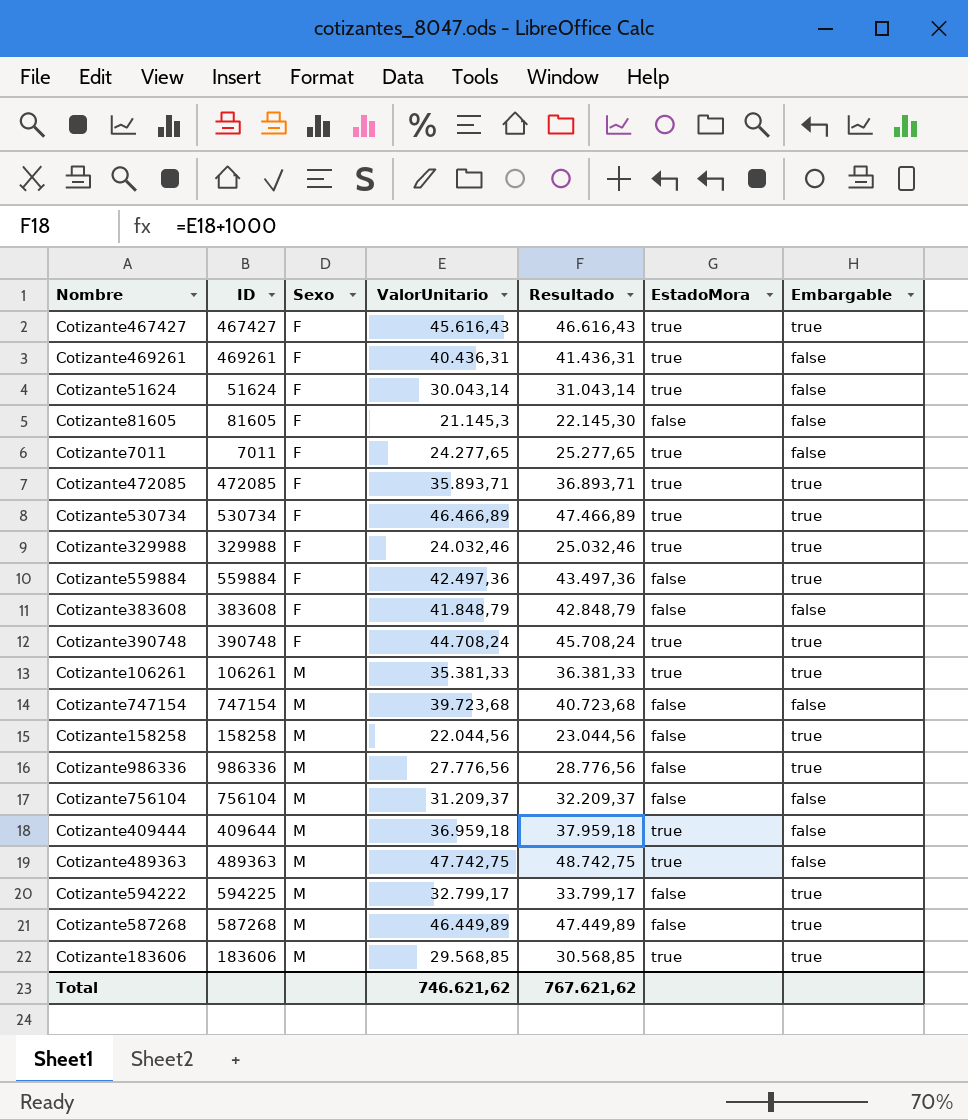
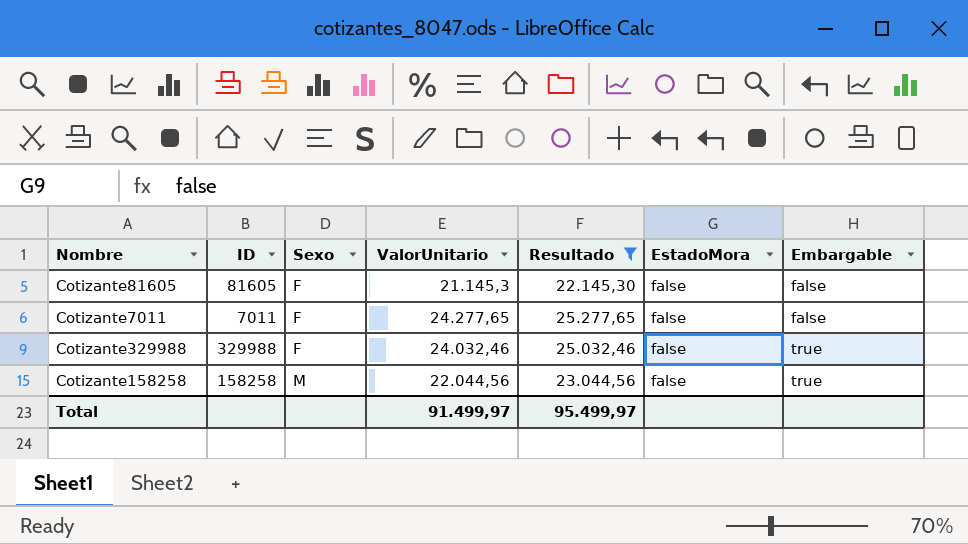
filter: none -> Resultado <= 25.277,65
Cotizante7011 | EstadoMora: true -> false
Cotizante329988 | EstadoMora: true -> false
Total | ValorUnitario: 746.621,62 -> 91.499,97
Total | Resultado: 767.621,62 -> 95.499,97

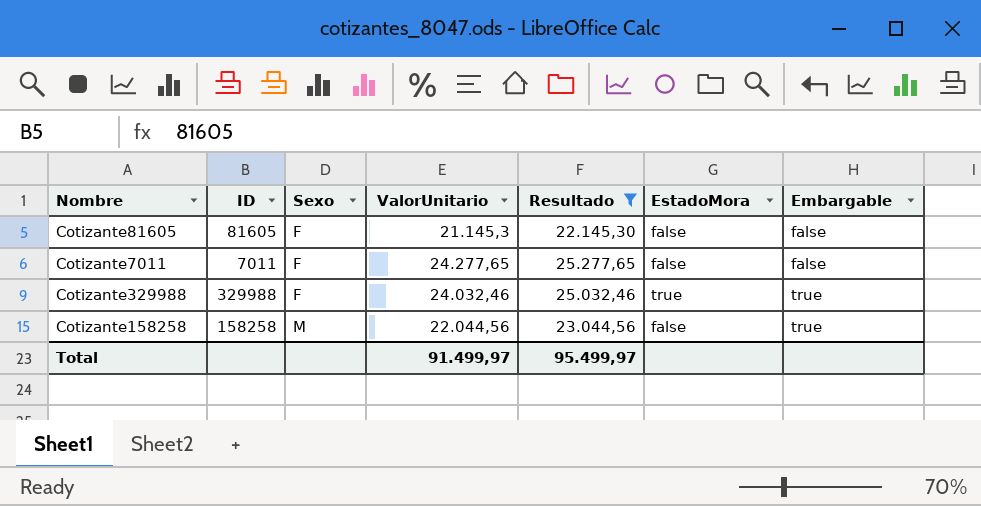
Cotizante329988 | EstadoMora: false -> true

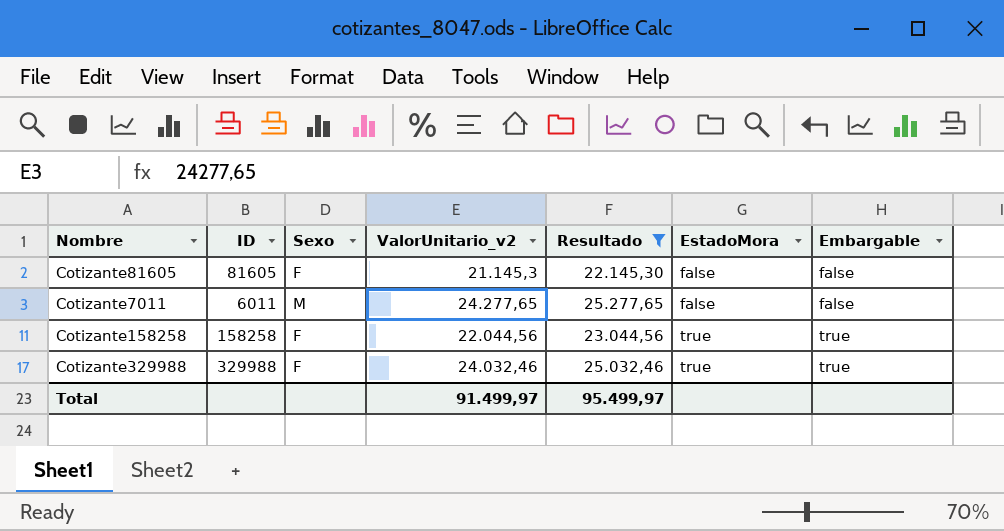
row order: Sexo ascending -> EstadoMora ascending
column name: ValorUnitario -> ValorUnitario_v2
Cotizante7011 | ID: 7011 -> 6011
Cotizante7011 | Sexo: F -> M
Cotizante158258 | Sexo: M -> F
Cotizante158258 | EstadoMora: false -> true

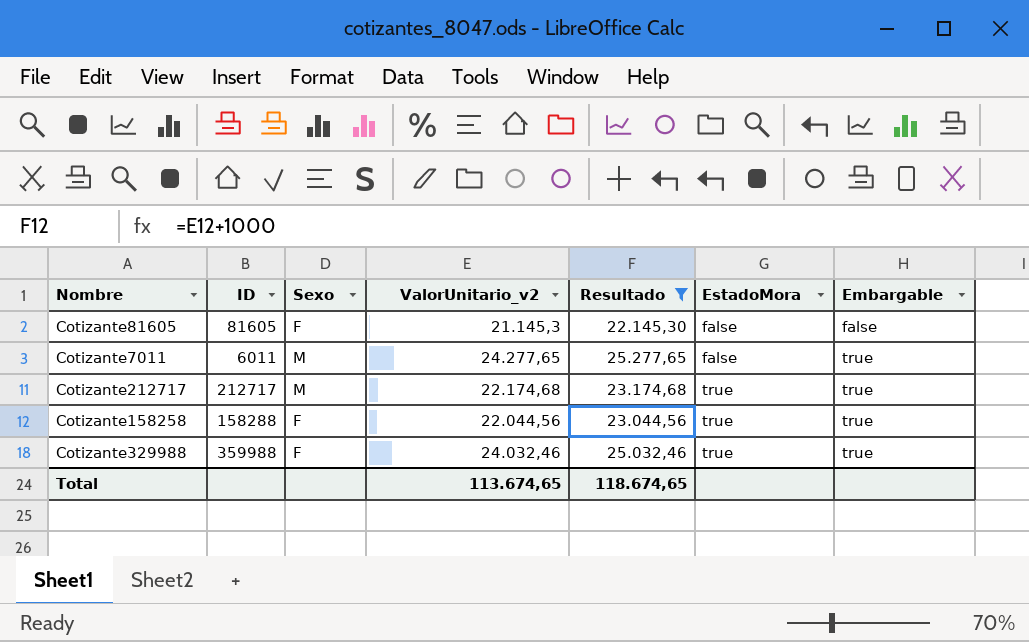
Cotizante7011 | Embargable: false -> true
row Cotizante212717: none -> 212717 | M | 22.174,68 | 23.174,68 | true | true
Cotizante158258 | ID: 158258 -> 158288
Cotizante329988 | ID: 329988 -> 359988
Total | ValorUnitario_v2: 91.499,97 -> 113.674,65
Total | Resultado: 95.499,97 -> 118.674,65

